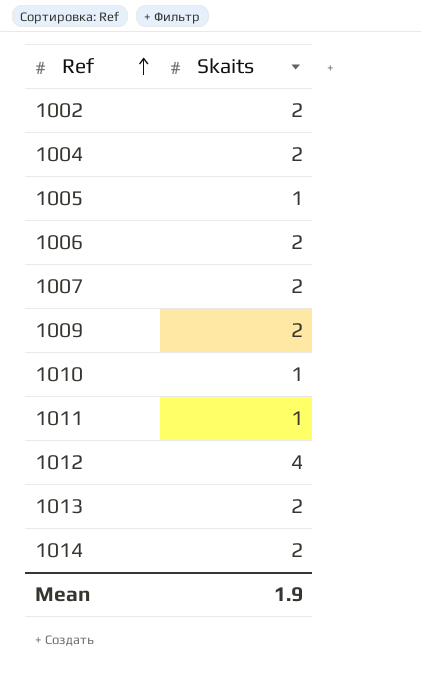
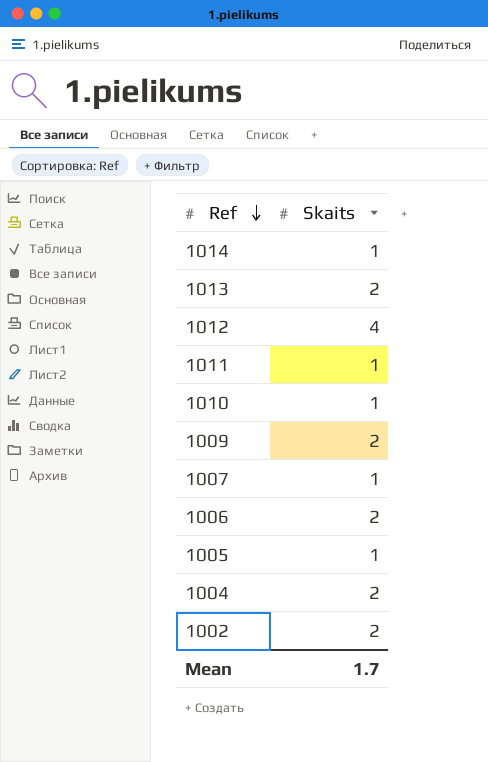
row order: Ref ascending -> Ref descending
1014 | Skaits: 2 -> 1
1007 | Skaits: 2 -> 1
Mean | Skaits: 1.9 -> 1.7

